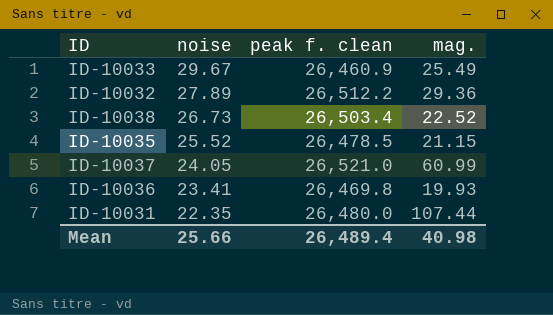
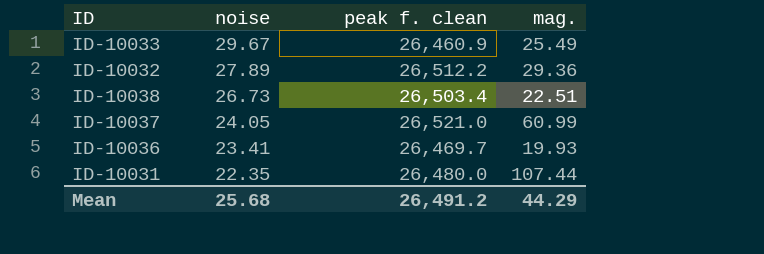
row ID-10035: 25.52 | 26,478.5 | 21.15 -> none
ID-10038 | mag.: 22.52 -> 22.51
ID-10036 | peak f. clean: 26,469.8 -> 26,469.7
Mean | noise: 25.66 -> 25.68
Mean | peak f. clean: 26,489.4 -> 26,491.2
Mean | mag.: 40.98 -> 44.29

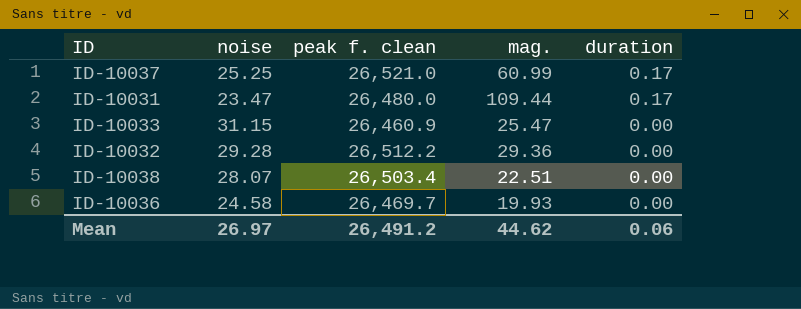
row order: noise descending -> duration descending
column duration | position: none -> 5
ID-10037 | noise: 24.05 -> 25.25
ID-10031 | noise: 22.35 -> 23.47
ID-10031 | mag.: 107.44 -> 109.44
ID-10033 | noise: 29.67 -> 31.15
ID-10033 | mag.: 25.49 -> 25.47
ID-10032 | noise: 27.89 -> 29.28
ID-10038 | noise: 26.73 -> 28.07
ID-10036 | noise: 23.41 -> 24.58
Mean | noise: 25.68 -> 26.97
Mean | mag.: 44.29 -> 44.62

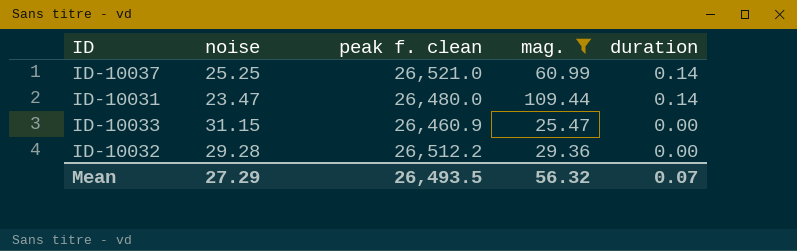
filter: none -> mag. >= 25.47
ID-10037 | duration: 0.17 -> 0.14
ID-10031 | duration: 0.17 -> 0.14
Mean | noise: 26.97 -> 27.29
Mean | peak f. clean: 26,491.2 -> 26,493.5
Mean | mag.: 44.62 -> 56.32
Mean | duration: 0.06 -> 0.07

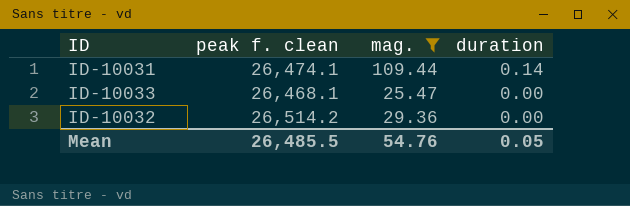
column noise | position: 2 -> none
row ID-10037: 25.25 | 26,521.0 | 60.99 | 0.14 -> none
ID-10031 | peak f. clean: 26,480.0 -> 26,474.1
ID-10033 | peak f. clean: 26,460.9 -> 26,468.1
ID-10032 | peak f. clean: 26,512.2 -> 26,514.2
Mean | peak f. clean: 26,493.5 -> 26,485.5
Mean | mag.: 56.32 -> 54.76
Mean | duration: 0.07 -> 0.05

